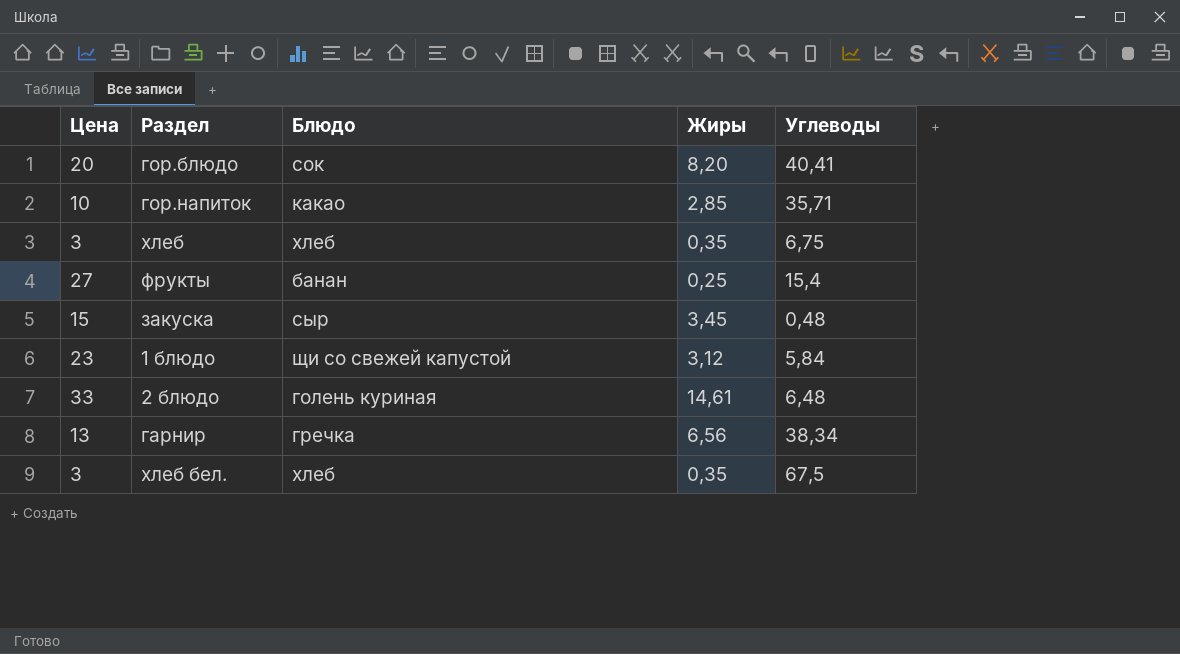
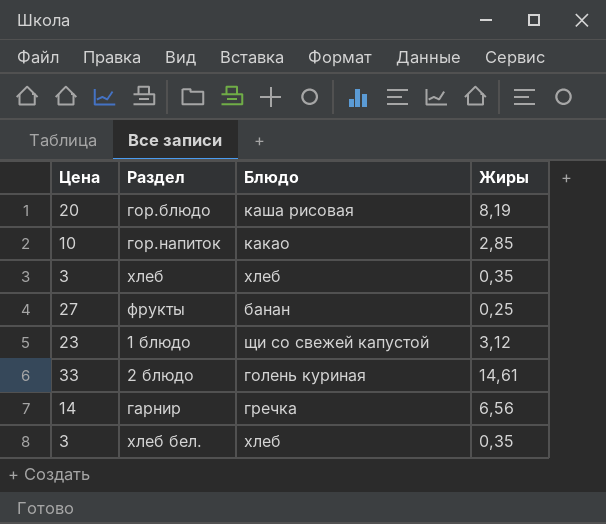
column Углеводы | position: 5 -> none
row закуска: 15 | сыр | 3,45 | 0,48 -> none
гор.блюдо | Блюдо: сок -> каша рисовая
гор.блюдо | Жиры: 8,20 -> 8,19
гарнир | Цена: 13 -> 14

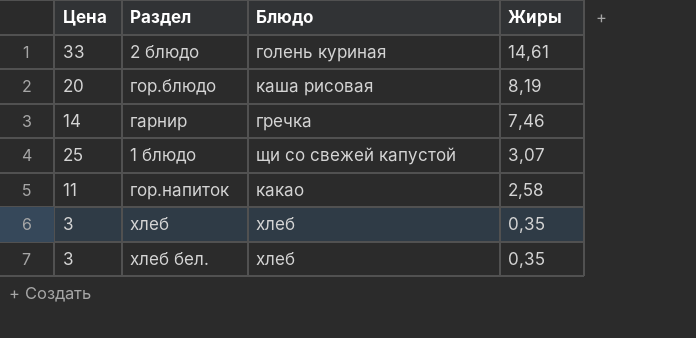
row order: none -> Жиры descending
row фрукты: 27 | банан | 0,25 -> none
гарнир | Жиры: 6,56 -> 7,46
1 блюдо | Цена: 23 -> 25
1 блюдо | Жиры: 3,12 -> 3,07
гор.напиток | Цена: 10 -> 11
гор.напиток | Жиры: 2,85 -> 2,58

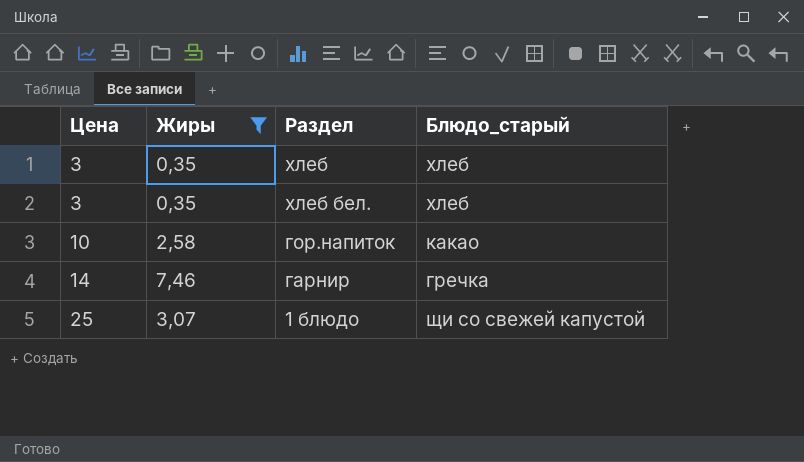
filter: none -> Жиры <= 7,46
row order: Жиры descending -> Цена ascending
column Жиры | position: 4 -> 2
column name: Блюдо -> Блюдо_старый
гор.напиток | Цена: 11 -> 10

